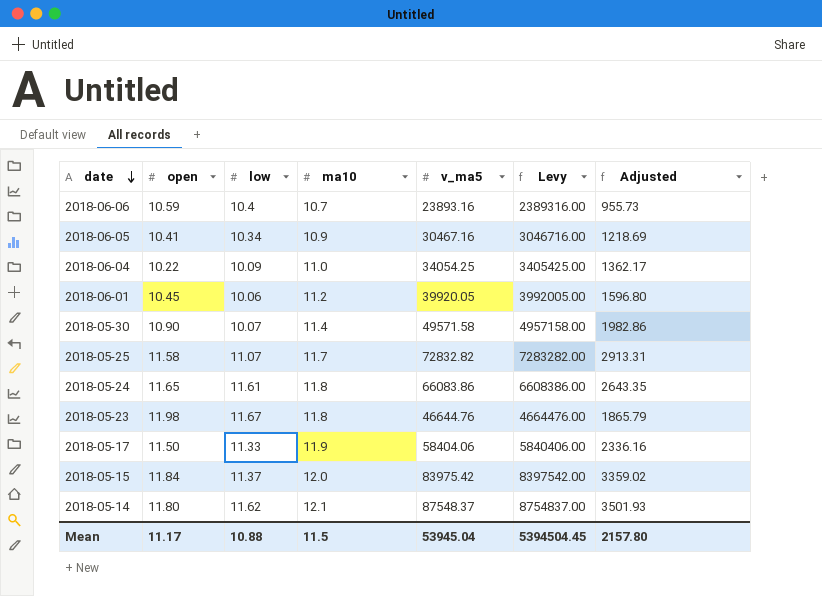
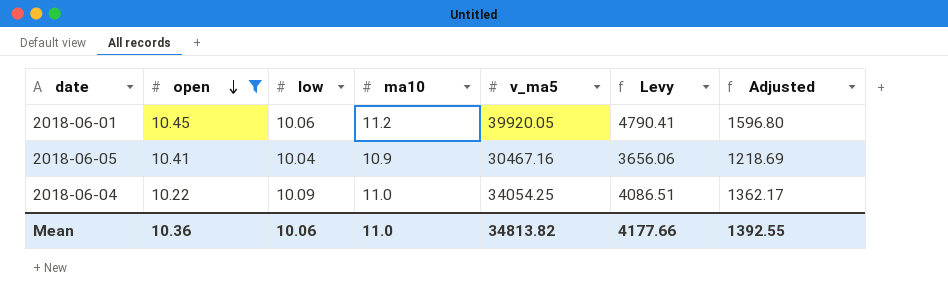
filter: none -> open <= 10.45
row order: date descending -> open descending
column Levy | formula: [v_ma5] * 100 -> [v_ma5] * 0.12
2018-06-05 | low: 10.34 -> 10.04
Mean | open: 11.17 -> 10.36
Mean | low: 10.88 -> 10.06
Mean | ma10: 11.5 -> 11.0
Mean | v_ma5: 53945.04 -> 34813.82
Mean | Levy: 5394504.45 -> 4177.66
Mean | Adjusted: 2157.80 -> 1392.55

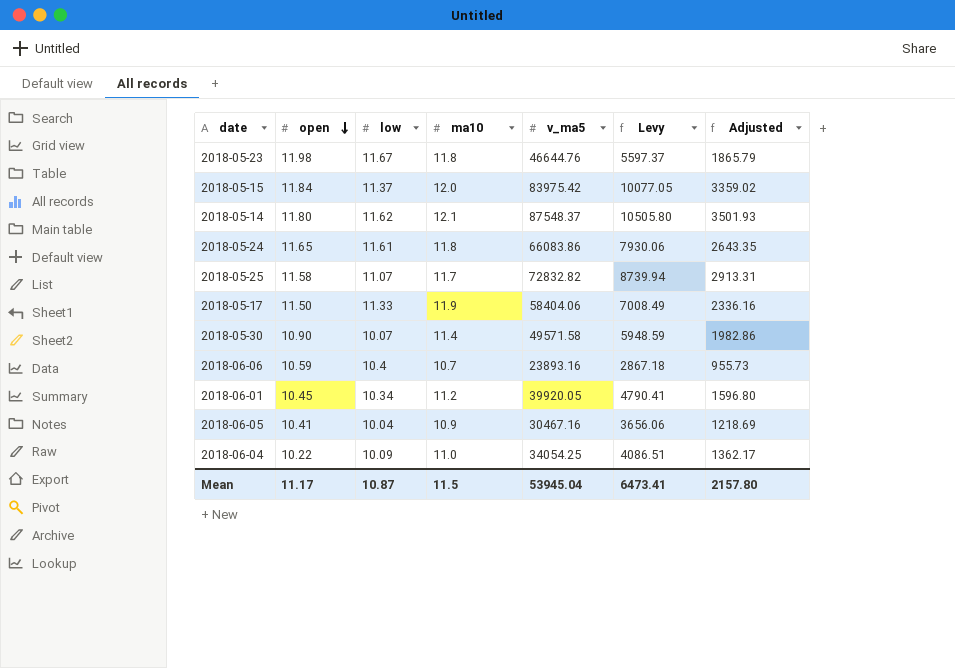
filter: open <= 10.45 -> none
2018-06-01 | low: 10.06 -> 10.34
Mean | open: 10.36 -> 11.17
Mean | low: 10.06 -> 10.87
Mean | ma10: 11.0 -> 11.5
Mean | v_ma5: 34813.82 -> 53945.04
Mean | Levy: 4177.66 -> 6473.41
Mean | Adjusted: 1392.55 -> 2157.80

